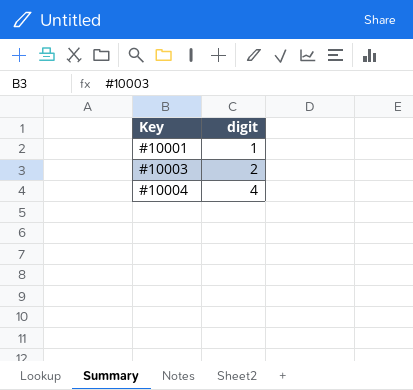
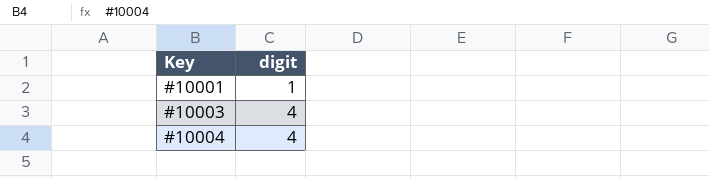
#10003 | digit: 2 -> 4

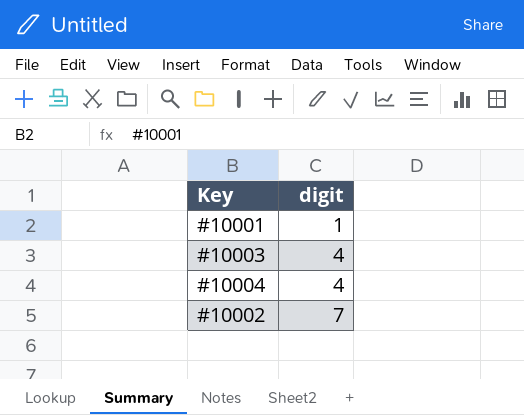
row #10002: none -> 7

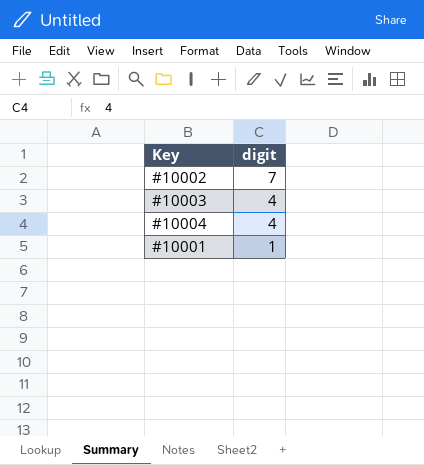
row order: digit ascending -> digit descending

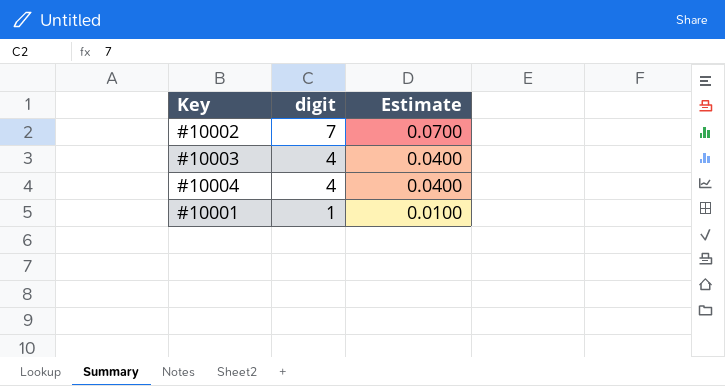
column Estimate | formula: none -> [digit] * 0.01

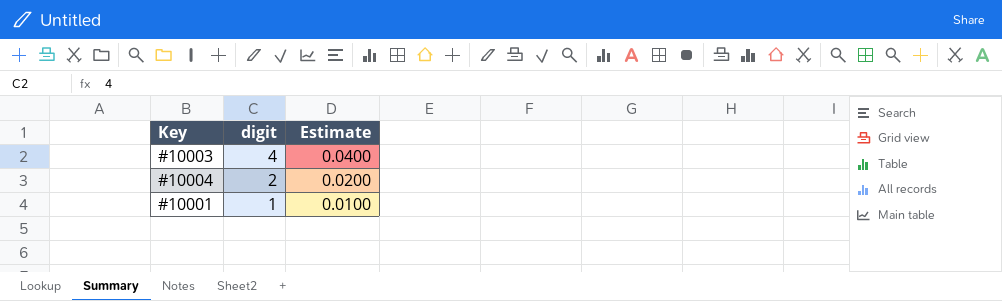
row #10002: 7 | 0.0700 -> none
#10004 | digit: 4 -> 2
#10004 | Estimate: 0.0400 -> 0.0200

